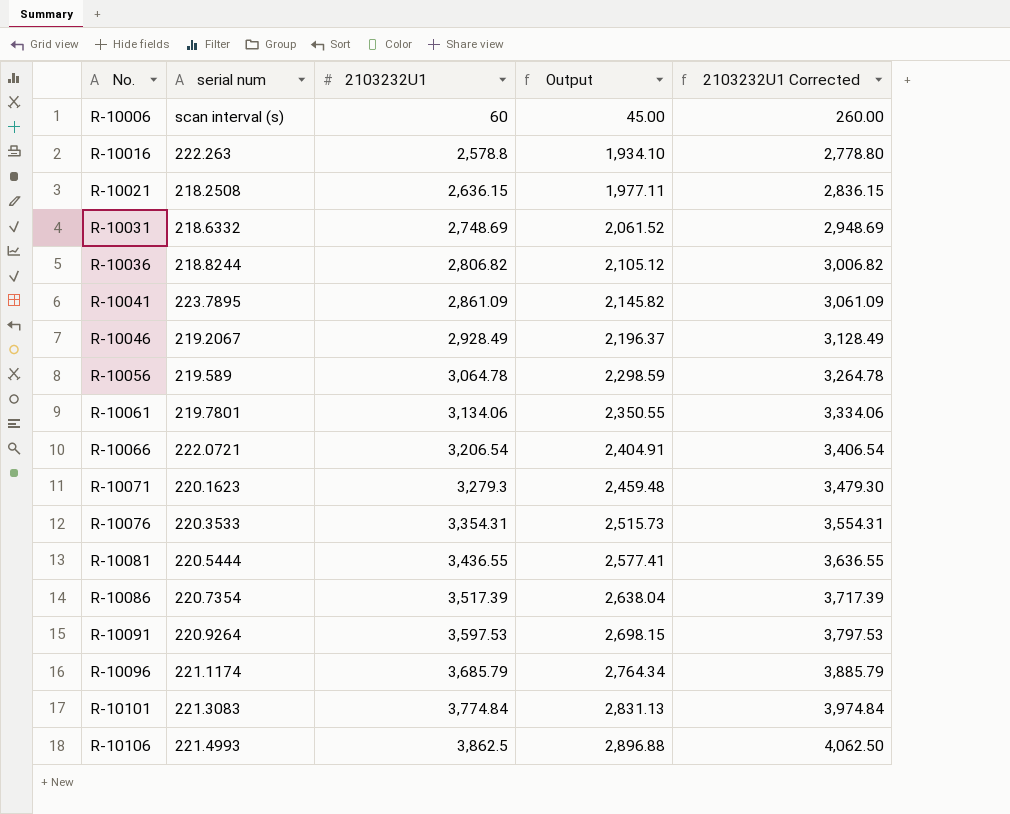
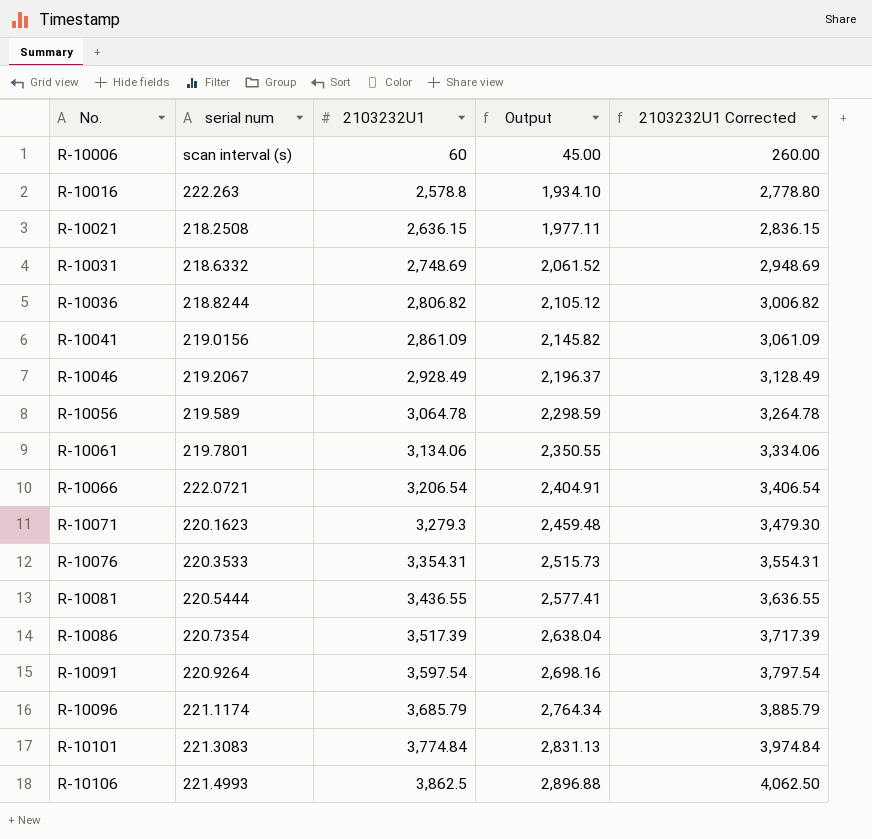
R-10041 | serial num: 223.7895 -> 219.0156
R-10091 | 2103232U1: 3,597.53 -> 3,597.54
R-10091 | Output: 2,698.15 -> 2,698.16
R-10091 | 2103232U1 Corrected: 3,797.53 -> 3,797.54

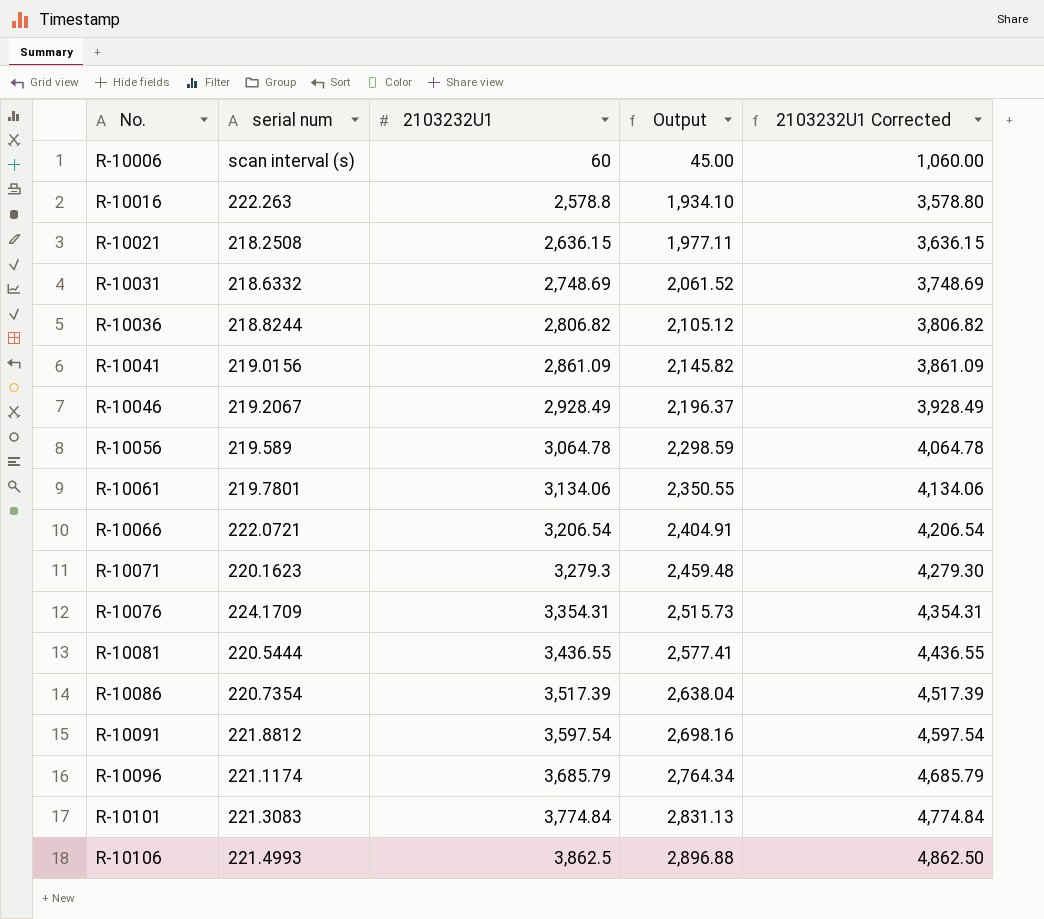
column 2103232U1 Corrected | formula: [2103232U1] + 200 -> [2103232U1] + 1000
R-10076 | serial num: 220.3533 -> 224.1709
R-10091 | serial num: 220.9264 -> 221.8812

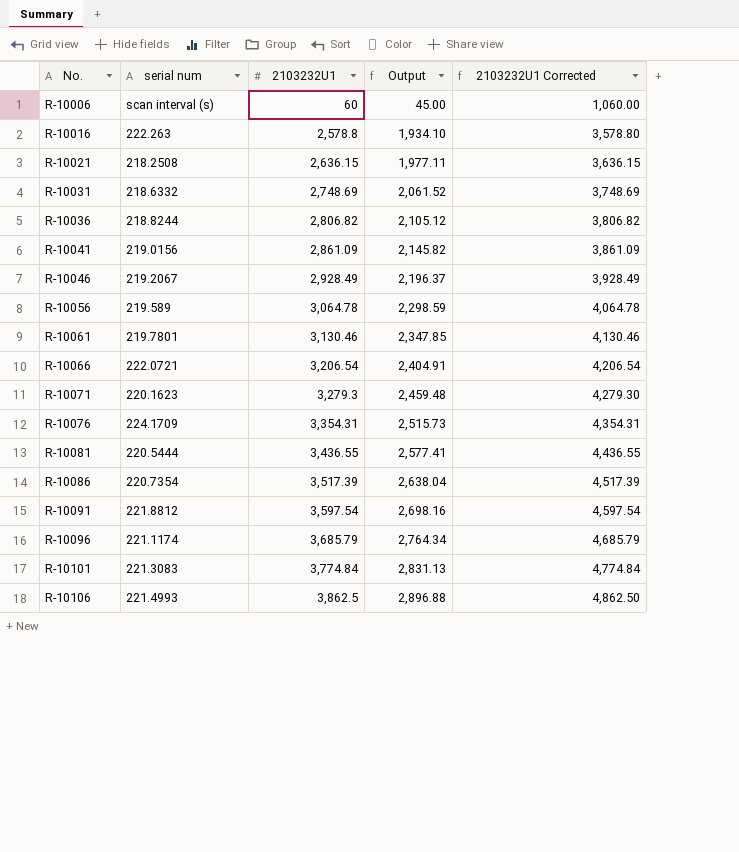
R-10061 | 2103232U1: 3,134.06 -> 3,130.46
R-10061 | Output: 2,350.55 -> 2,347.85
R-10061 | 2103232U1 Corrected: 4,134.06 -> 4,130.46

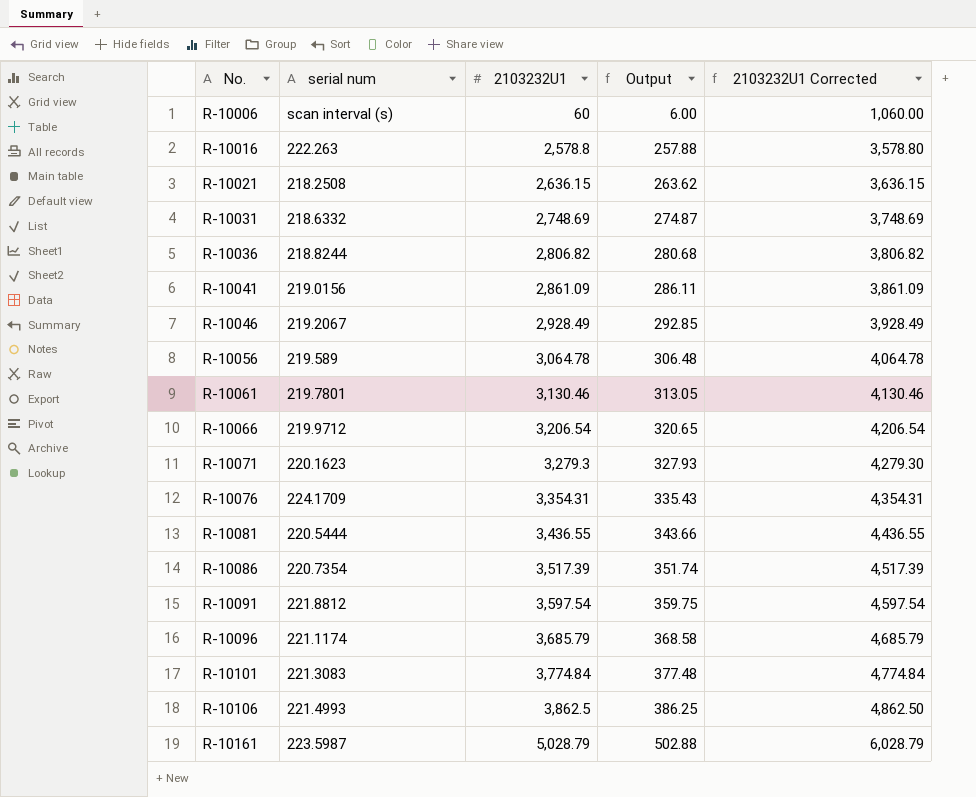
column Output | formula: [2103232U1] * 0.75 -> [2103232U1] * 0.1
R-10066 | serial num: 222.0721 -> 219.9712
row R-10161: none -> 223.5987 | 5,028.79 | 502.88 | 6,028.79

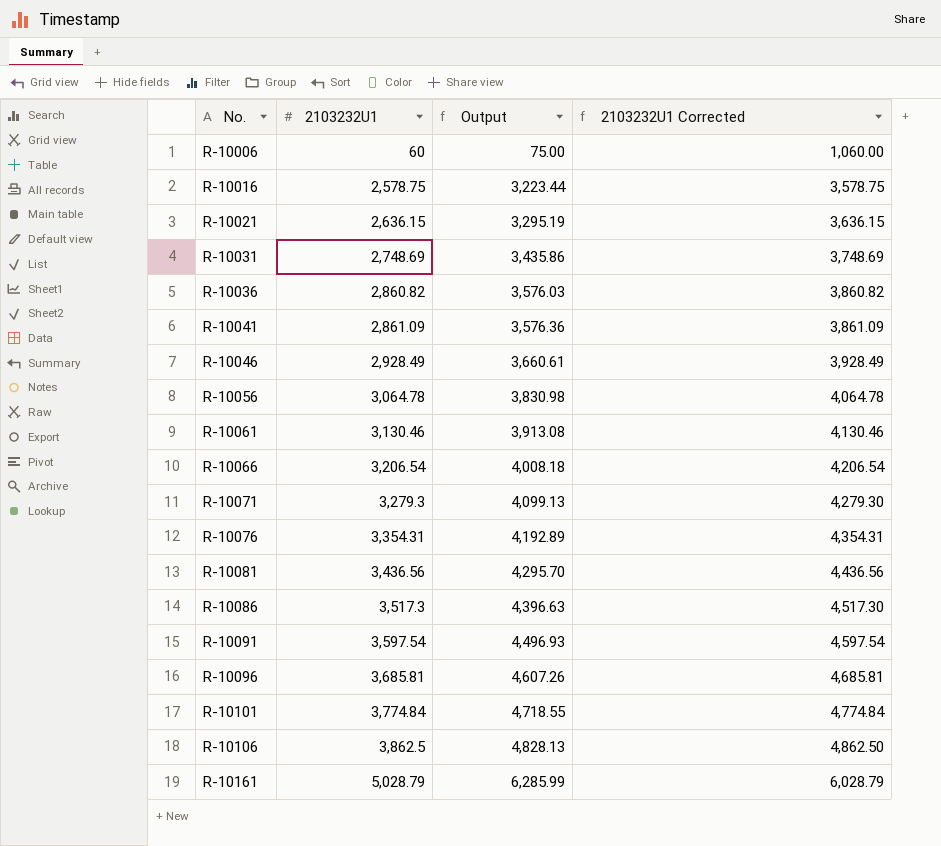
column serial num | position: 2 -> none
column Output | formula: [2103232U1] * 0.1 -> [2103232U1] * 1.25
R-10016 | 2103232U1: 2,578.8 -> 2,578.75
R-10016 | 2103232U1 Corrected: 3,578.80 -> 3,578.75
R-10036 | 2103232U1: 2,806.82 -> 2,860.82
R-10036 | 2103232U1 Corrected: 3,806.82 -> 3,860.82
R-10081 | 2103232U1: 3,436.55 -> 3,436.56
R-10081 | 2103232U1 Corrected: 4,436.55 -> 4,436.56
R-10086 | 2103232U1: 3,517.39 -> 3,517.3
R-10086 | 2103232U1 Corrected: 4,517.39 -> 4,517.30
R-10096 | 2103232U1: 3,685.79 -> 3,685.81
R-10096 | 2103232U1 Corrected: 4,685.79 -> 4,685.81

